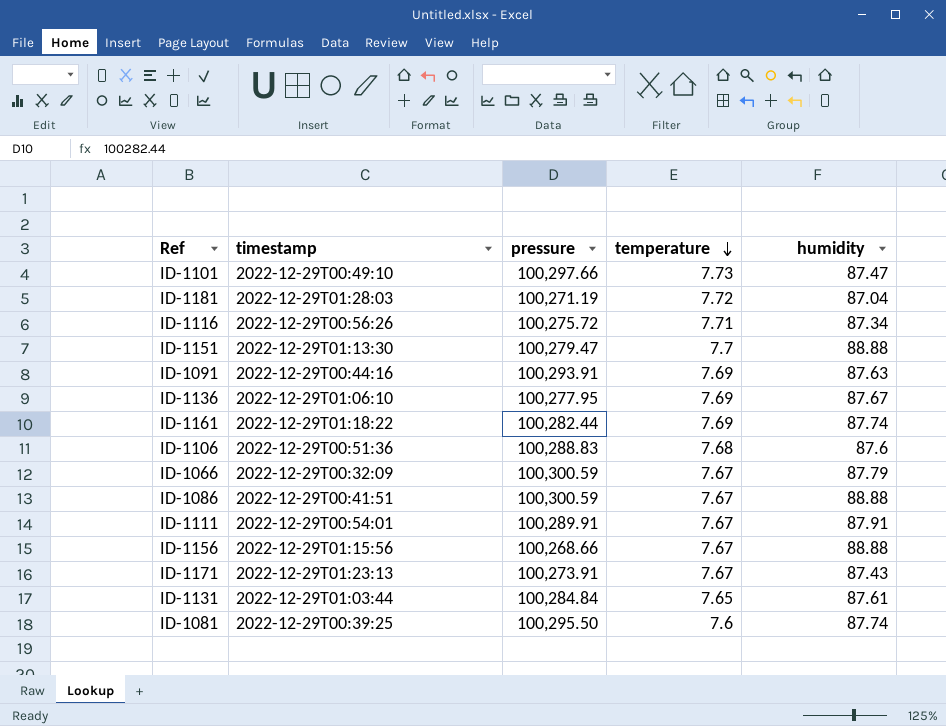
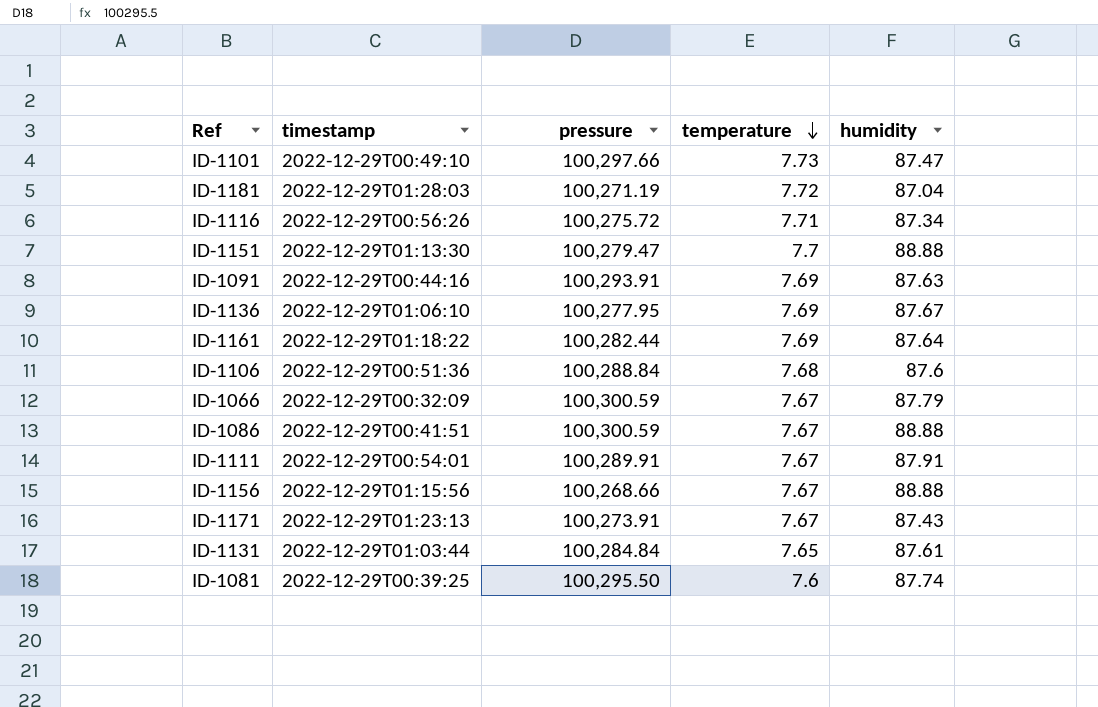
ID-1161 | humidity: 87.74 -> 87.64
ID-1106 | pressure: 100,288.83 -> 100,288.84

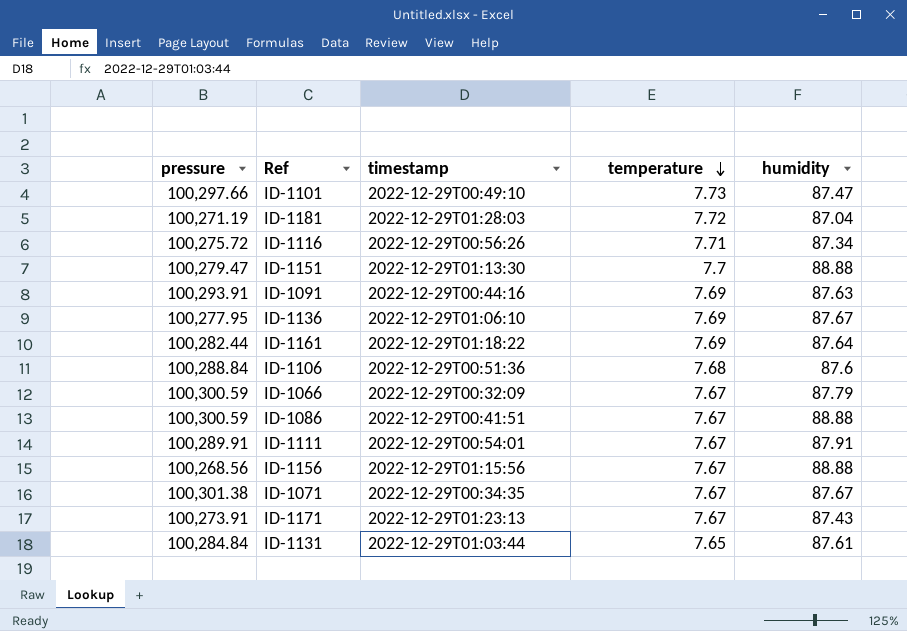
column pressure | position: 3 -> 1
row ID-1081: 2022-12-29T00:39:25 | 100,295.50 | 7.6 | 87.74 -> none
ID-1156 | pressure: 100,268.66 -> 100,268.56
row ID-1071: none -> 100,301.38 | 2022-12-29T00:34:35 | 7.67 | 87.67

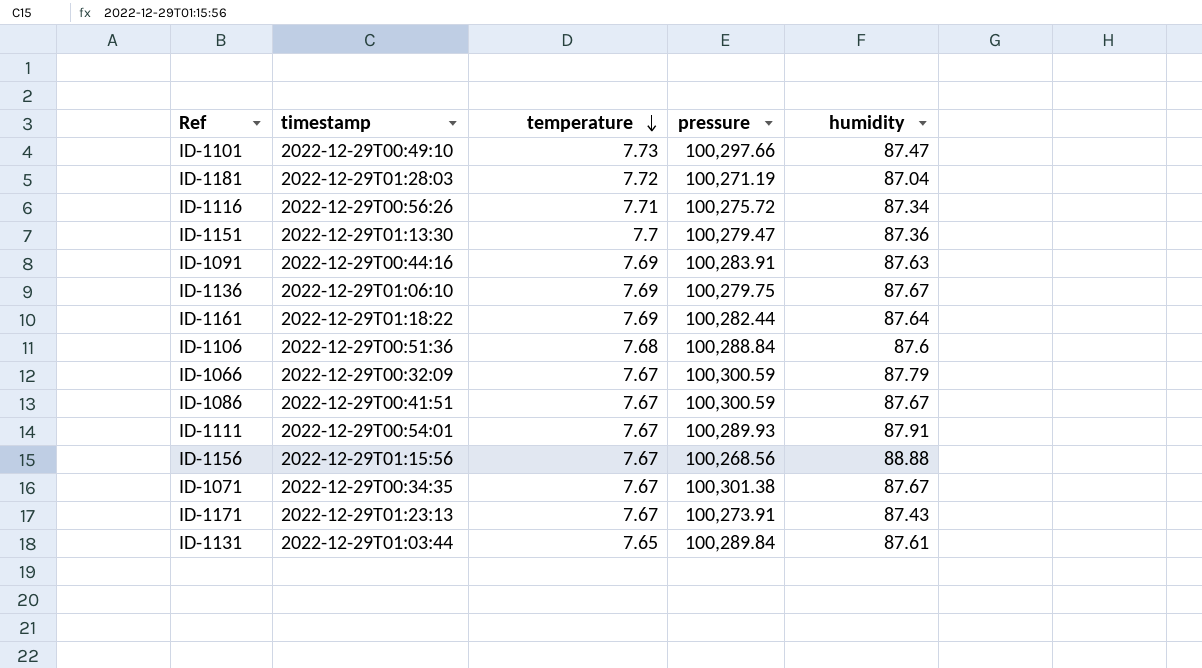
column pressure | position: 1 -> 4
ID-1151 | humidity: 88.88 -> 87.36
ID-1091 | pressure: 100,293.91 -> 100,283.91
ID-1136 | pressure: 100,277.95 -> 100,279.75
ID-1086 | humidity: 88.88 -> 87.67
ID-1111 | pressure: 100,289.91 -> 100,289.93
ID-1131 | pressure: 100,284.84 -> 100,289.84

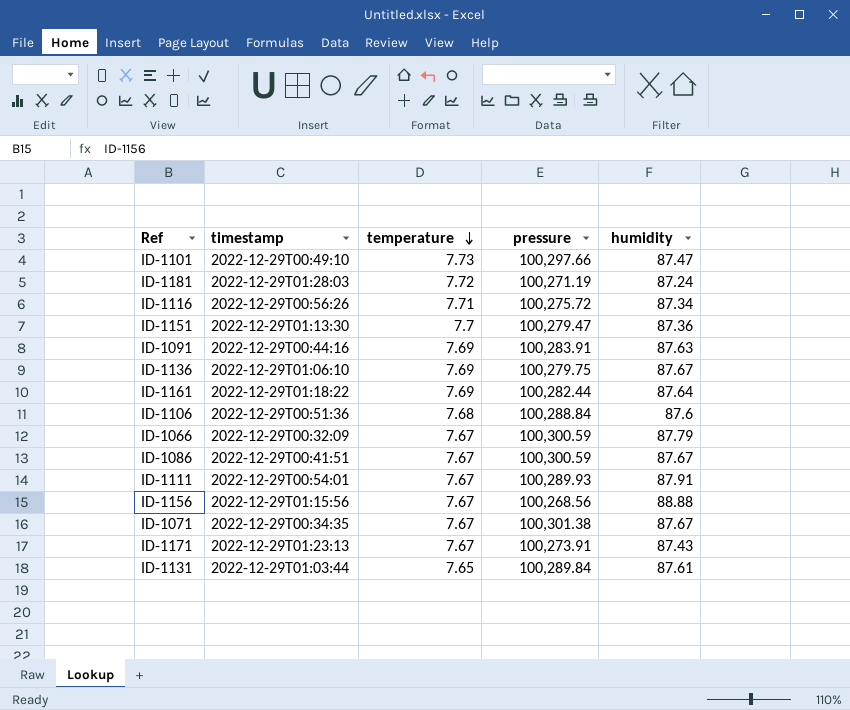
ID-1181 | humidity: 87.04 -> 87.24

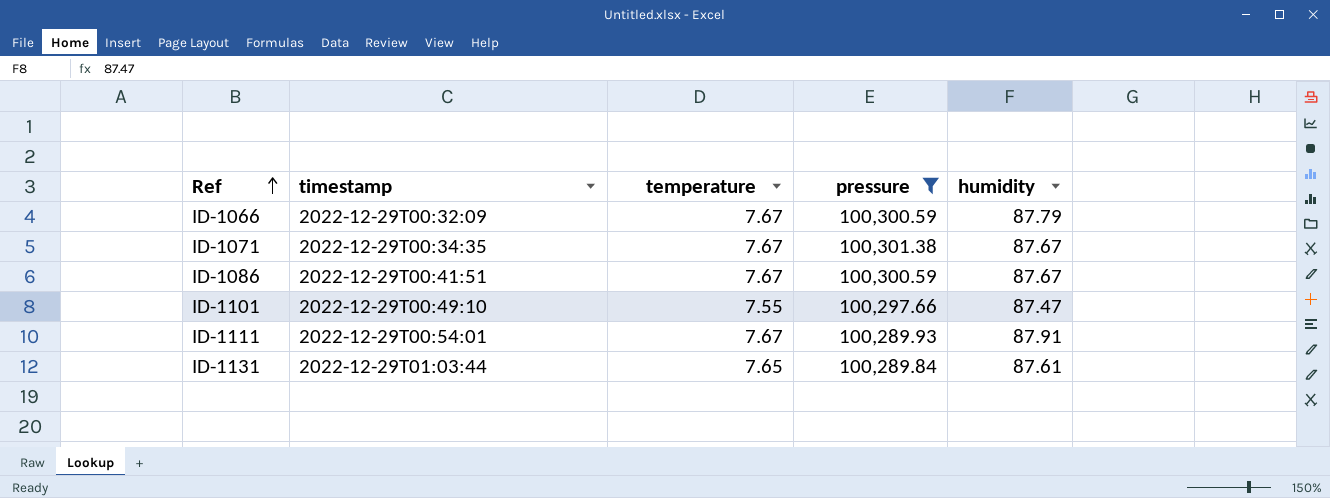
filter: none -> pressure >= 100,289.84
row order: temperature descending -> Ref ascending
ID-1101 | temperature: 7.73 -> 7.55

